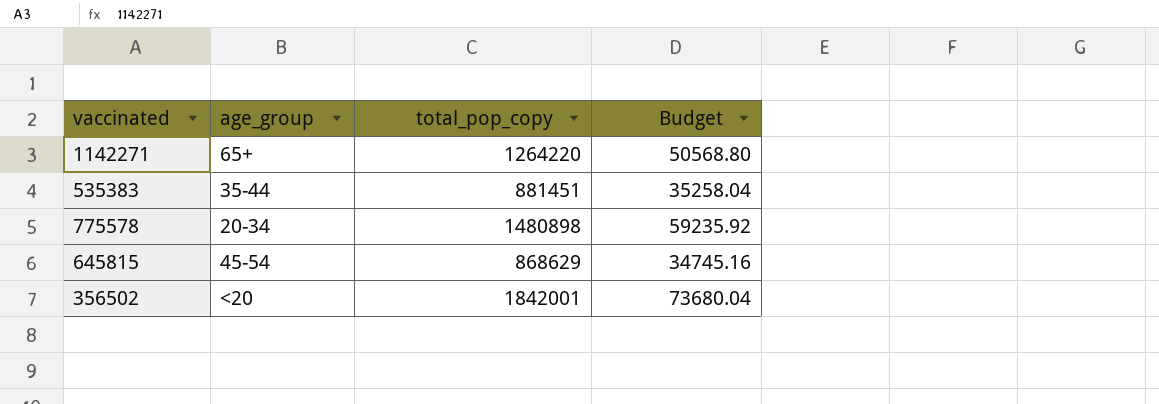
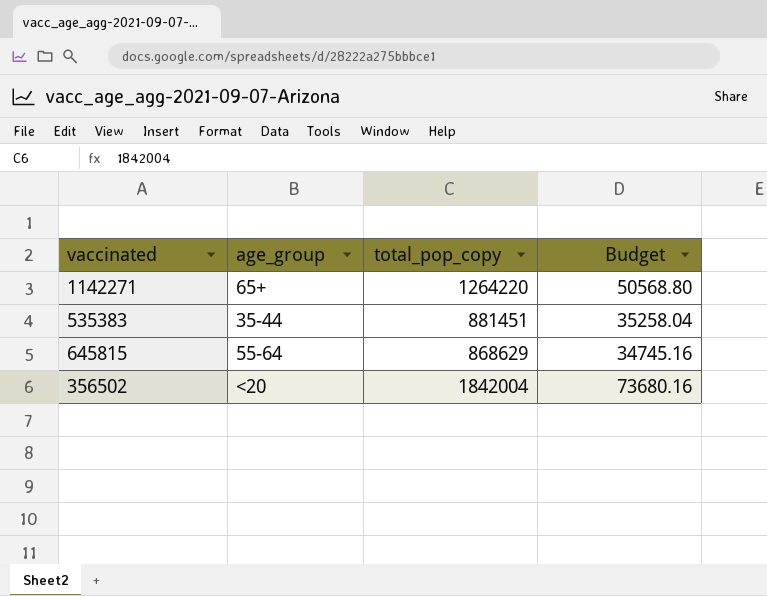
row 775578: 20-34 | 1480898 | 59235.92 -> none
645815 | age_group: 45-54 -> 55-64
356502 | total_pop_copy: 1842001 -> 1842004
356502 | Budget: 73680.04 -> 73680.16

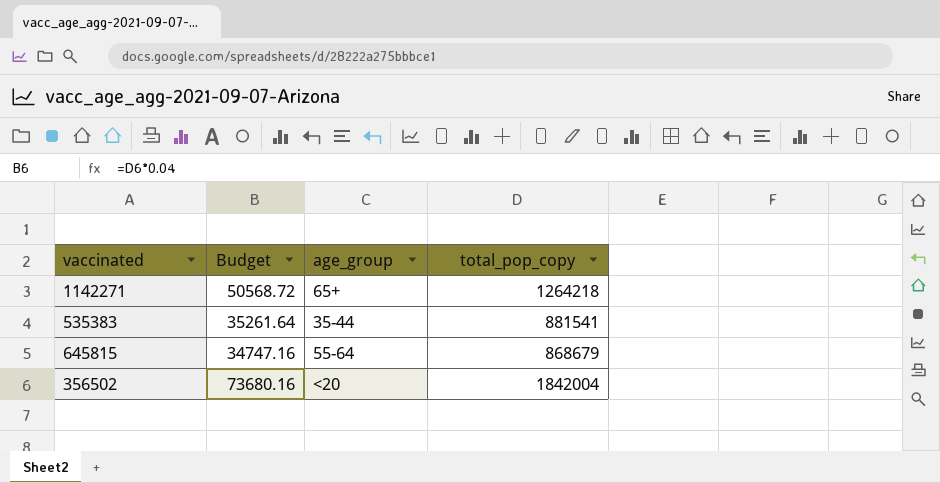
column Budget | position: 4 -> 2
1142271 | Budget: 50568.80 -> 50568.72
1142271 | total_pop_copy: 1264220 -> 1264218
535383 | Budget: 35258.04 -> 35261.64
535383 | total_pop_copy: 881451 -> 881541
645815 | Budget: 34745.16 -> 34747.16
645815 | total_pop_copy: 868629 -> 868679

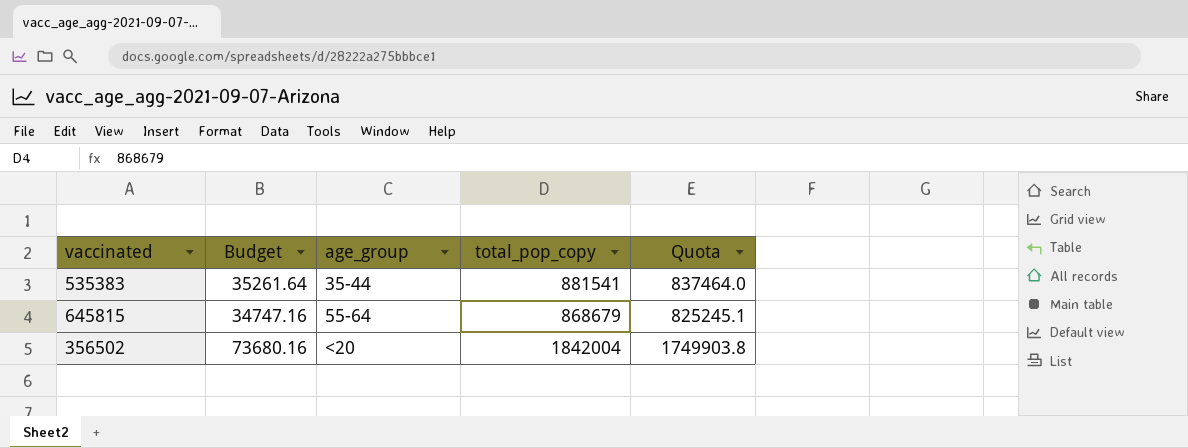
column Quota | formula: none -> [total_pop_copy] * 0.95
row 1142271: 50568.72 | 65+ | 1264218 -> none

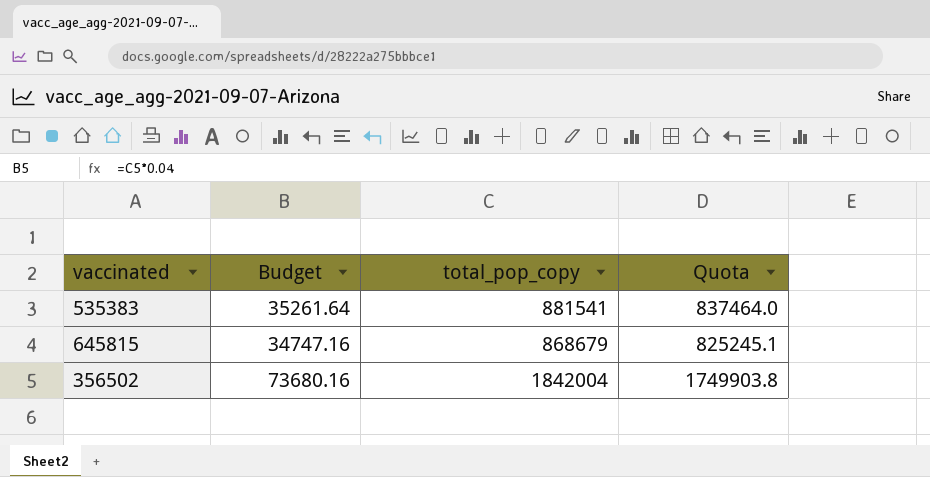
column age_group | position: 3 -> none

